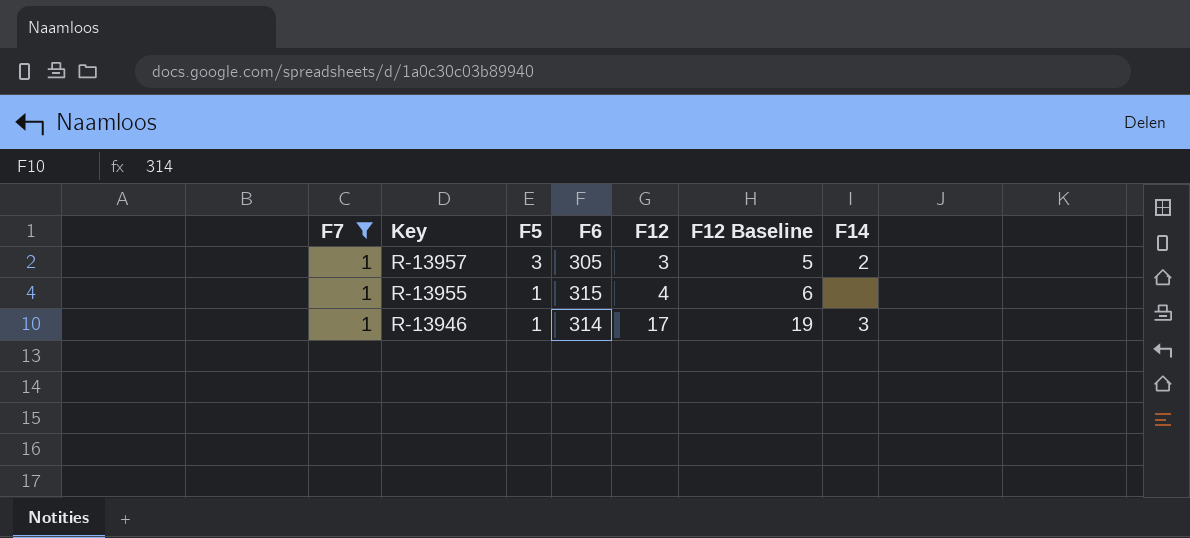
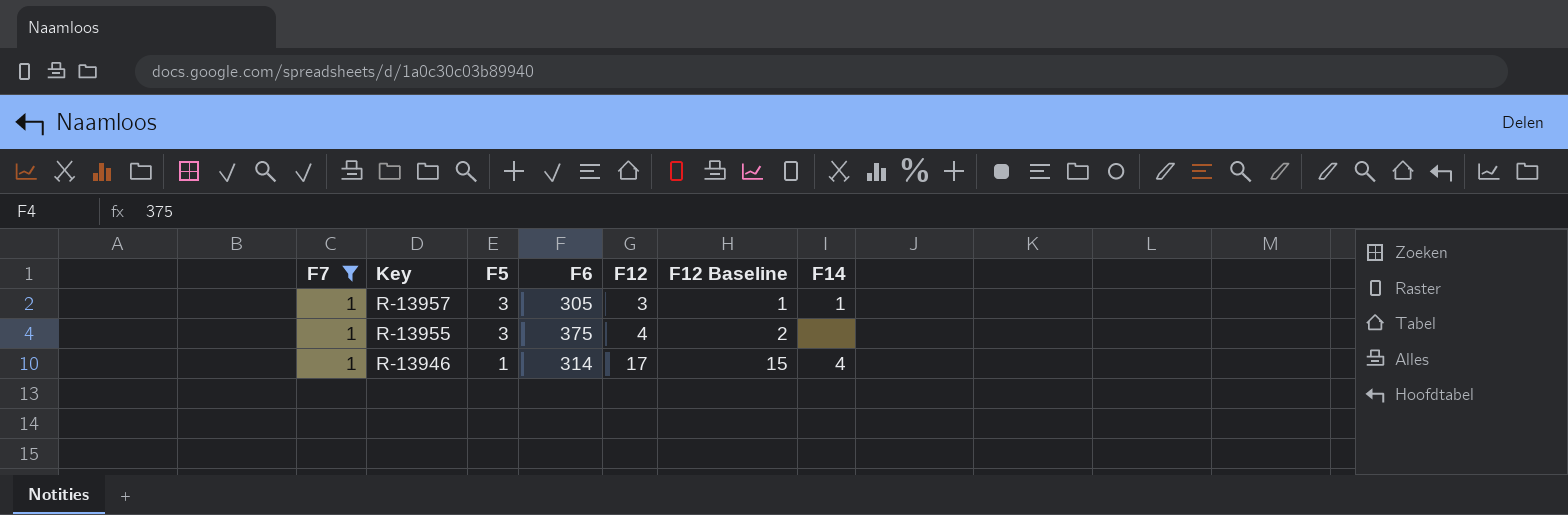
column F12 Baseline | formula: [F12] + 2 -> [F12] - 2
R-13957 | F14: 2 -> 1
R-13955 | F5: 1 -> 3
R-13955 | F6: 315 -> 375
R-13946 | F14: 3 -> 4

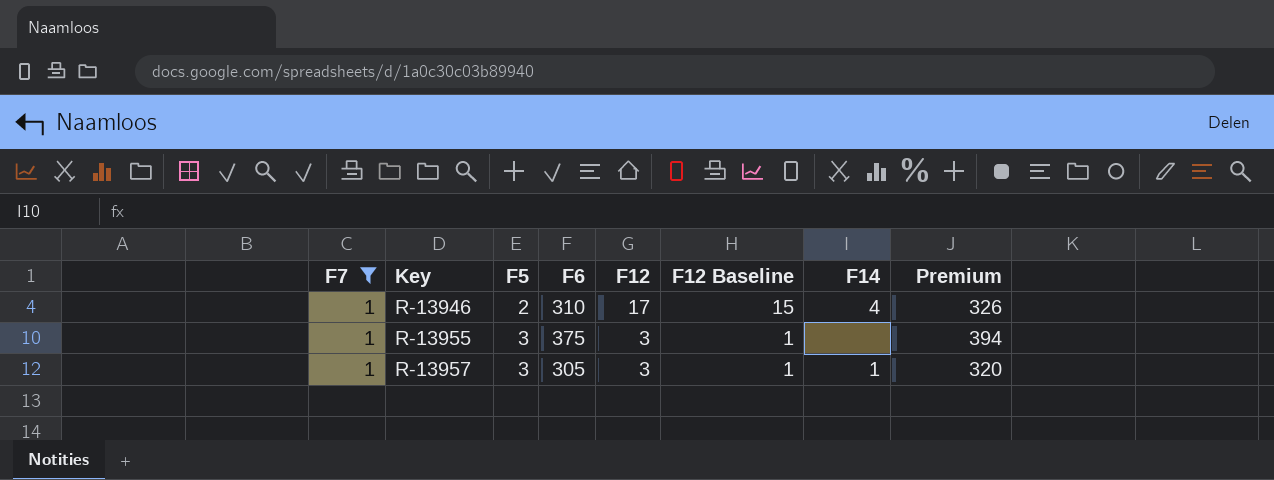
row order: Key descending -> Key ascending
column Premium | formula: none -> [F6] * 1.05
R-13946 | F5: 1 -> 2
R-13946 | F6: 314 -> 310
R-13955 | F12: 4 -> 3
R-13955 | F12 Baseline: 2 -> 1

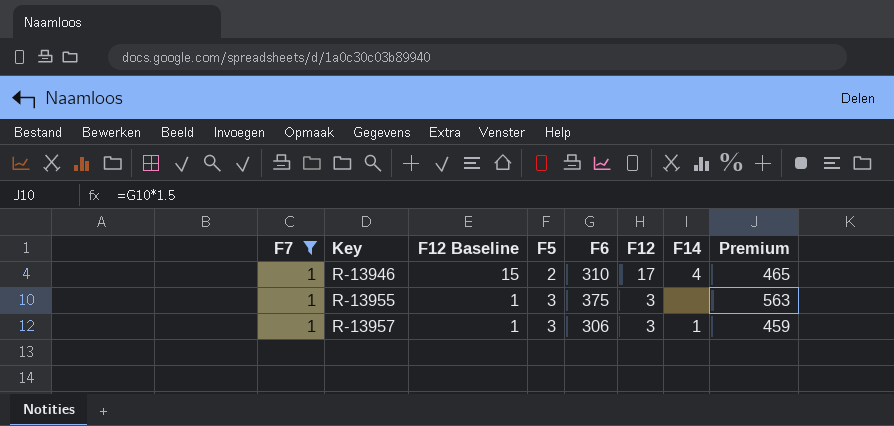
column F12 Baseline | position: 6 -> 3
column Premium | formula: [F6] * 1.05 -> [F6] * 1.5
R-13957 | F6: 305 -> 306

